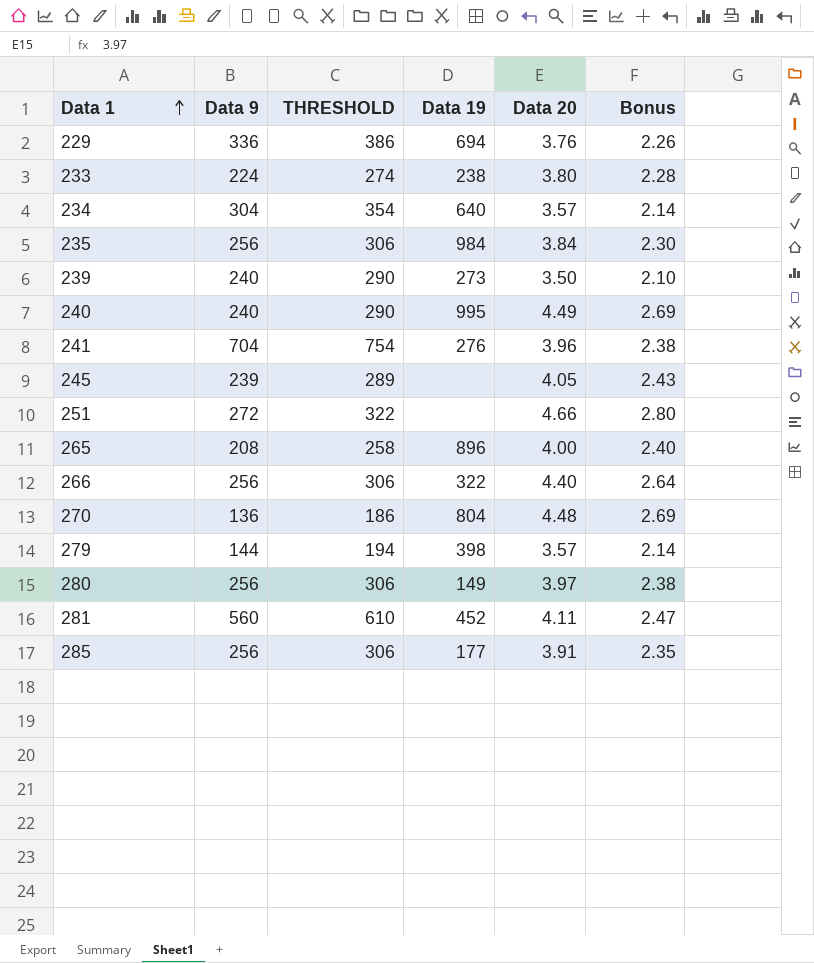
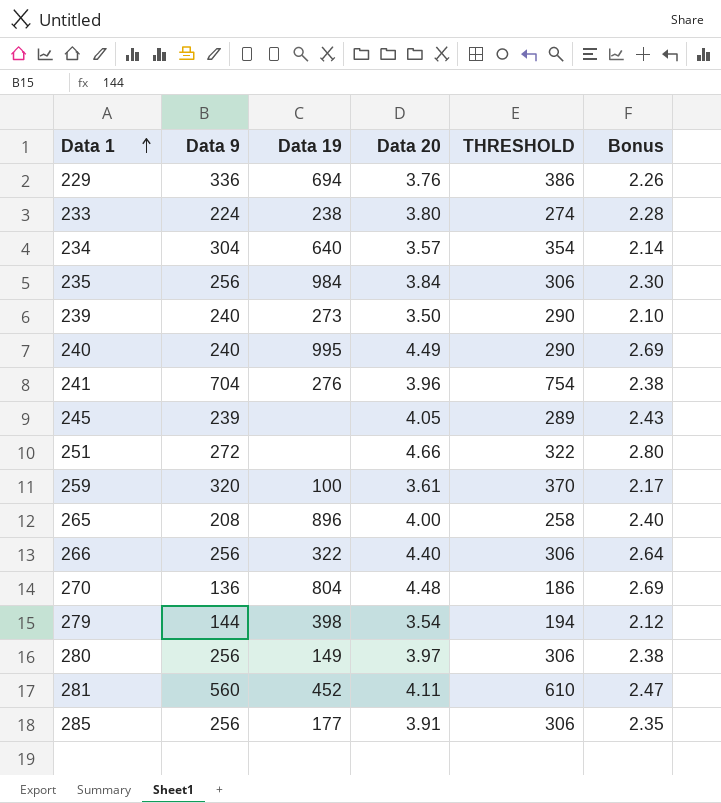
column THRESHOLD | position: 3 -> 5
row 259: none -> 320 | 100 | 3.61 | 370 | 2.17
279 | Data 20: 3.57 -> 3.54
279 | Bonus: 2.14 -> 2.12

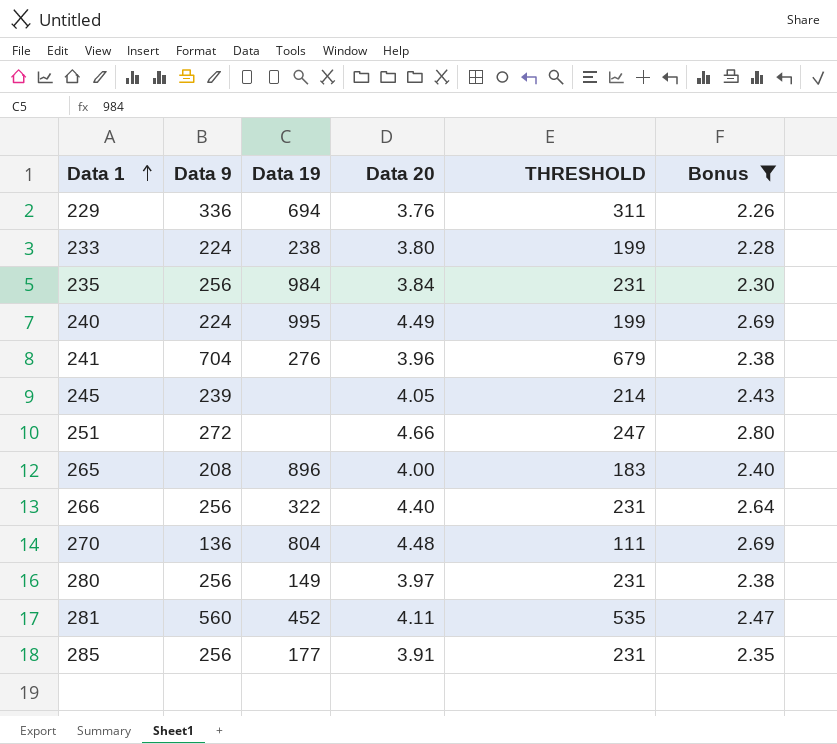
filter: none -> Bonus >= 2.26
column THRESHOLD | formula: [Data 9] + 50 -> [Data 9] - 25
240 | Data 9: 240 -> 224

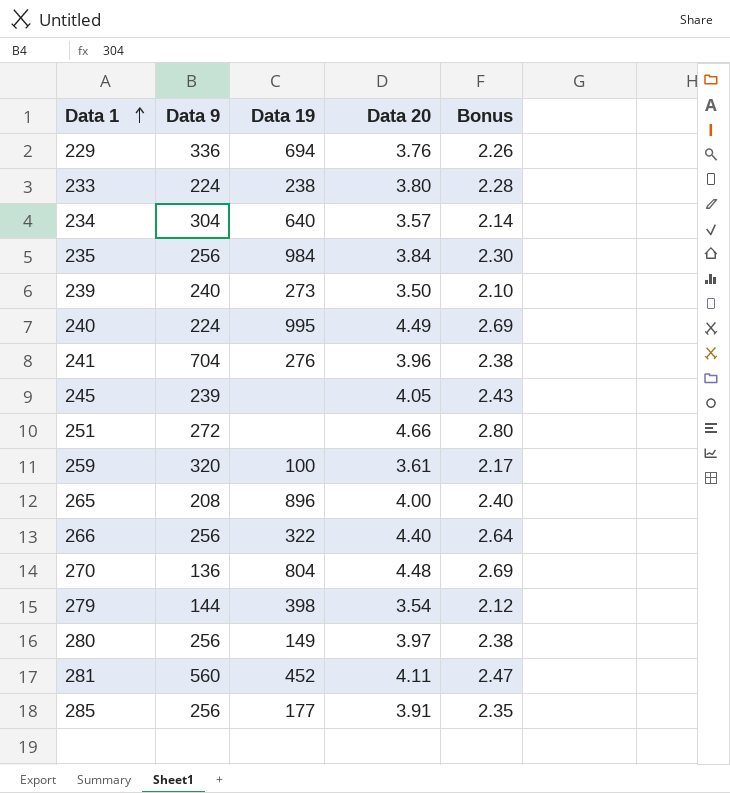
filter: Bonus >= 2.26 -> none
column THRESHOLD | formula: [Data 9] - 25 -> none

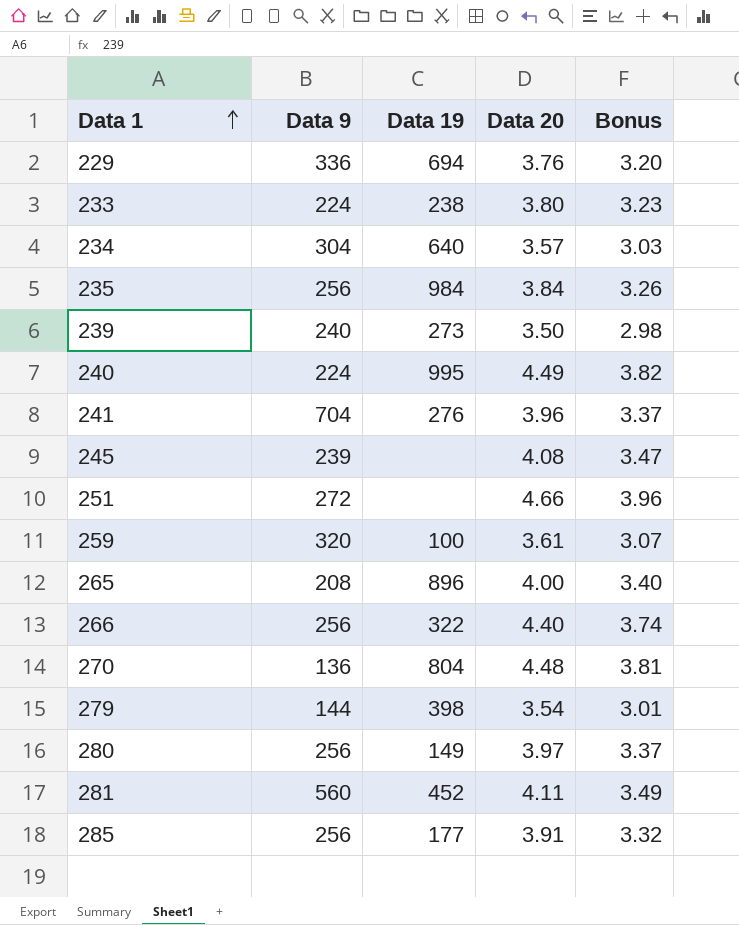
column Bonus | formula: [Data 20] * 0.6 -> [Data 20] * 0.85
245 | Data 20: 4.05 -> 4.08

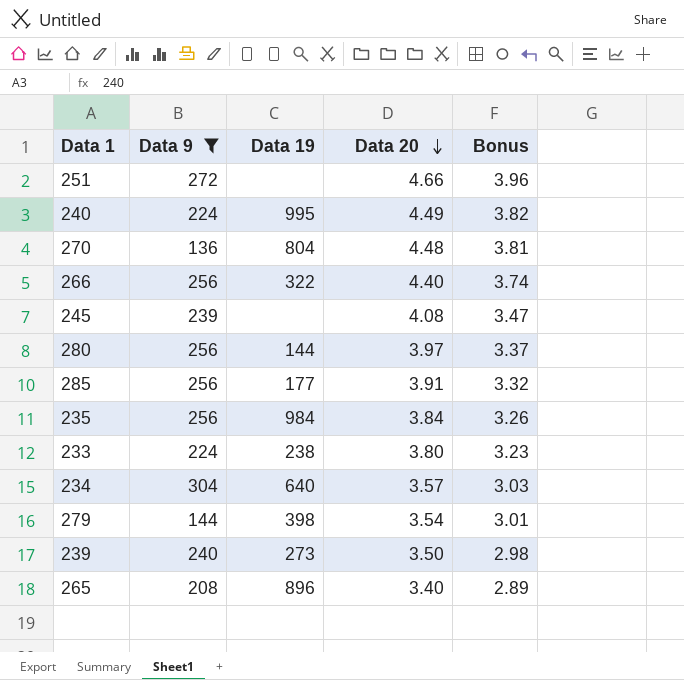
filter: none -> Data 9 <= 304
row order: Data 1 ascending -> Data 20 descending
280 | Data 19: 149 -> 144
265 | Data 20: 4.00 -> 3.40
265 | Bonus: 3.40 -> 2.89

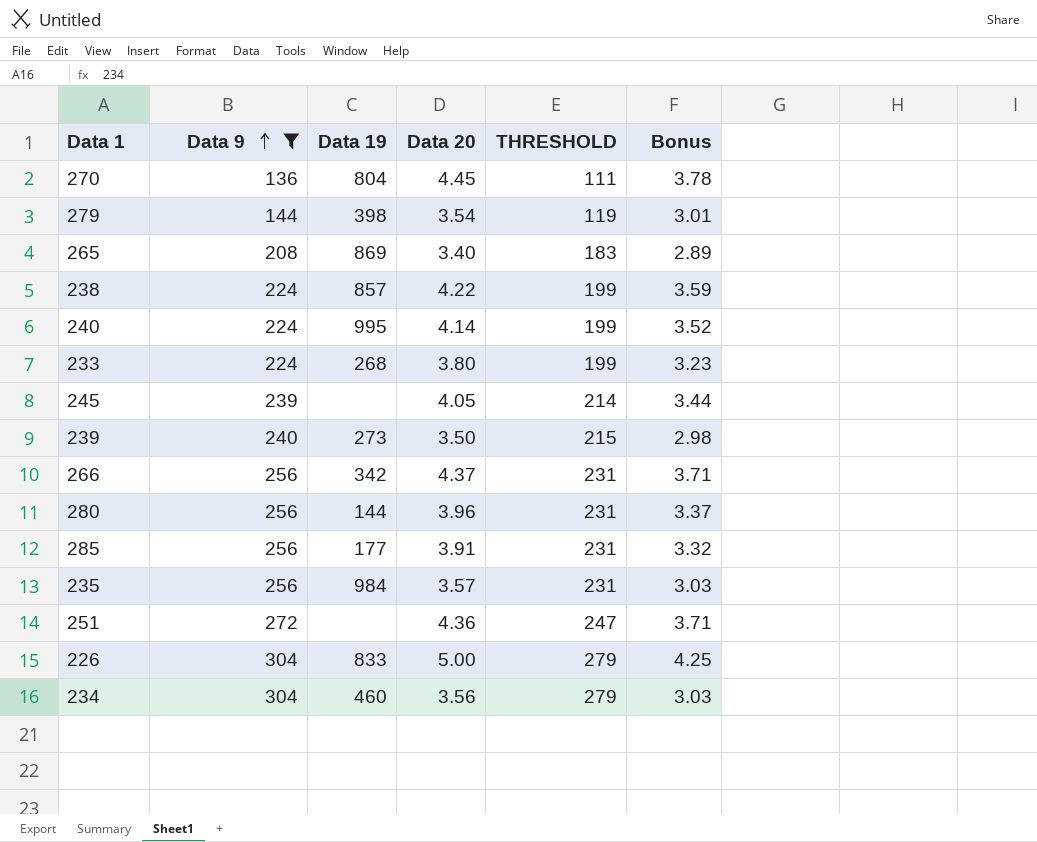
row order: Data 20 descending -> Data 9 ascending
column THRESHOLD | formula: none -> [Data 9] - 25
270 | Data 20: 4.48 -> 4.45
270 | Bonus: 3.81 -> 3.78
265 | Data 19: 896 -> 869
row 238: none -> 224 | 857 | 4.22 | 199 | 3.59
240 | Data 20: 4.49 -> 4.14
240 | Bonus: 3.82 -> 3.52
233 | Data 19: 238 -> 268
245 | Data 20: 4.08 -> 4.05
245 | Bonus: 3.47 -> 3.44
266 | Data 19: 322 -> 342
266 | Data 20: 4.40 -> 4.37
266 | Bonus: 3.74 -> 3.71
280 | Data 20: 3.97 -> 3.96
235 | Data 20: 3.84 -> 3.57
235 | Bonus: 3.26 -> 3.03
251 | Data 20: 4.66 -> 4.36
251 | Bonus: 3.96 -> 3.71
row 226: none -> 304 | 833 | 5.00 | 279 | 4.25
234 | Data 19: 640 -> 460
234 | Data 20: 3.57 -> 3.56

